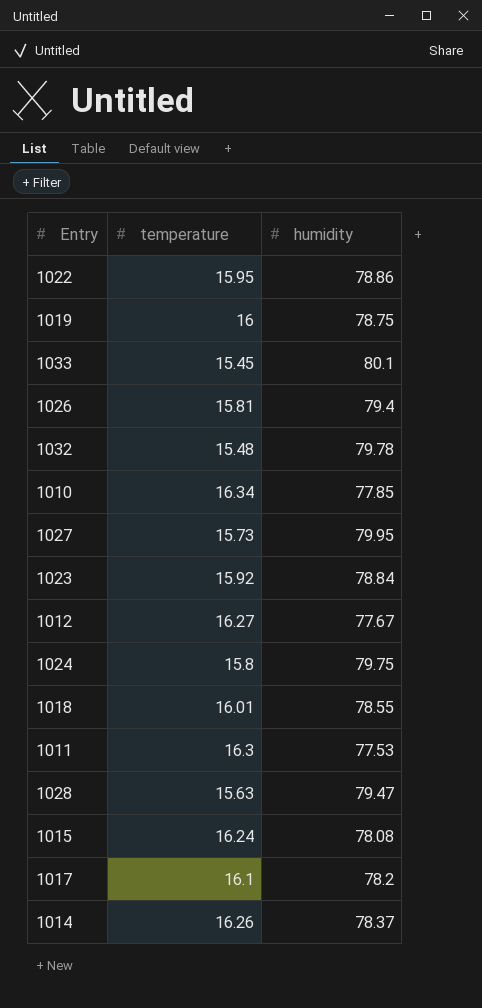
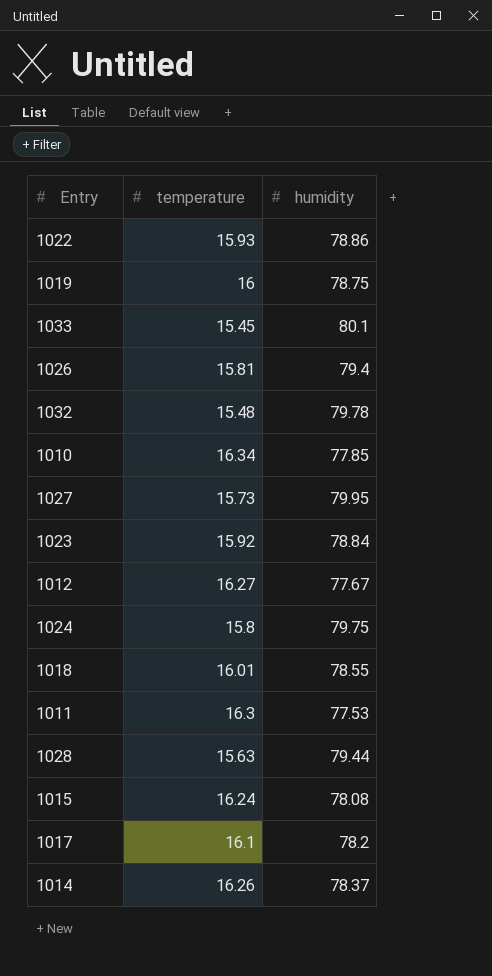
1022 | temperature: 15.95 -> 15.93
1028 | humidity: 79.47 -> 79.44

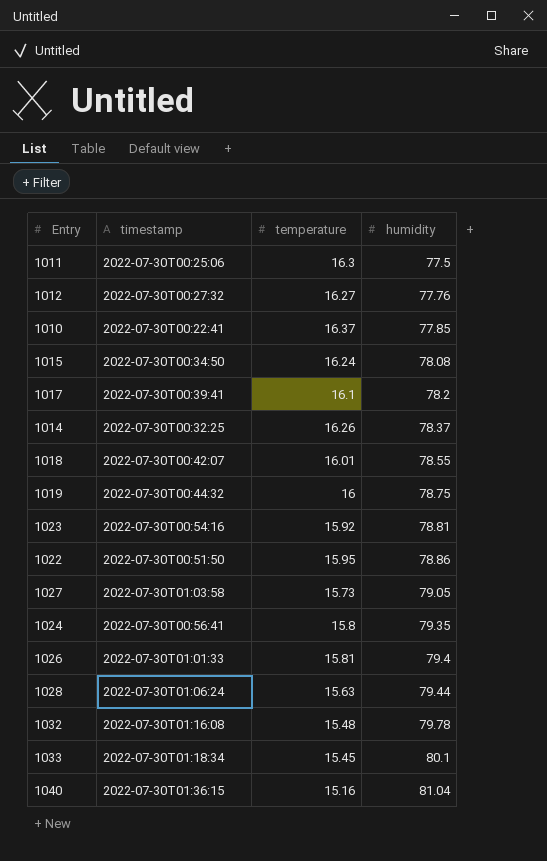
row order: none -> humidity ascending
column timestamp | position: none -> 2
1011 | humidity: 77.53 -> 77.5
1012 | humidity: 77.67 -> 77.76
1010 | temperature: 16.34 -> 16.37
1023 | humidity: 78.84 -> 78.81
1022 | temperature: 15.93 -> 15.95
1027 | humidity: 79.95 -> 79.05
1024 | humidity: 79.75 -> 79.35
row 1040: none -> 2022-07-30T01:36:15 | 15.16 | 81.04

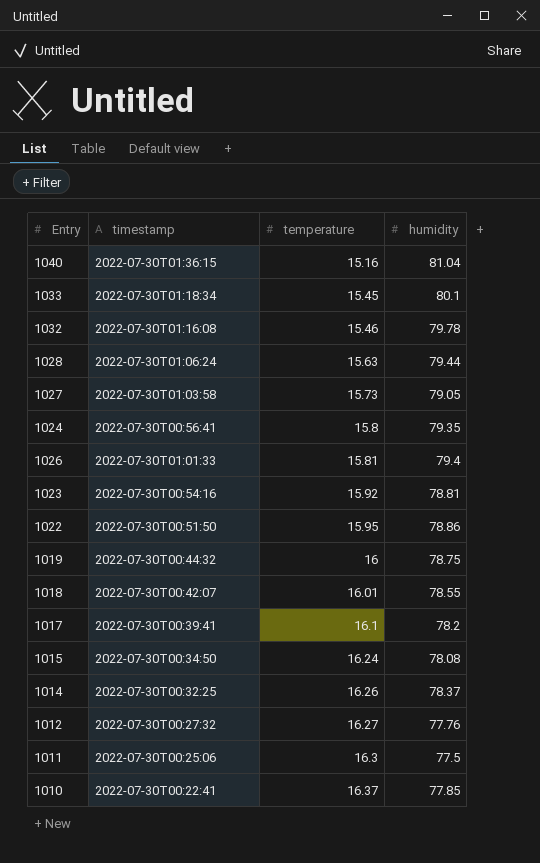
row order: humidity ascending -> temperature ascending
1032 | temperature: 15.48 -> 15.46

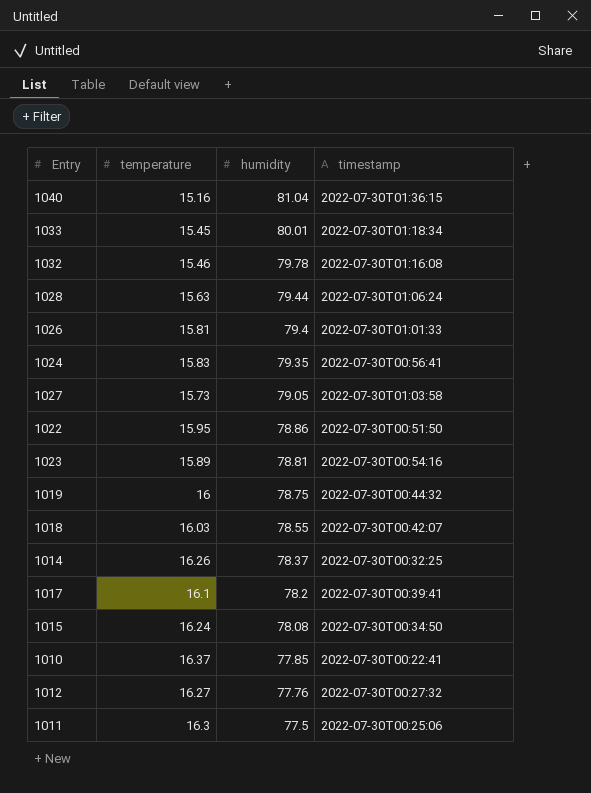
row order: temperature ascending -> humidity descending
column timestamp | position: 2 -> 4
1033 | humidity: 80.1 -> 80.01
1024 | temperature: 15.8 -> 15.83
1023 | temperature: 15.92 -> 15.89
1018 | temperature: 16.01 -> 16.03

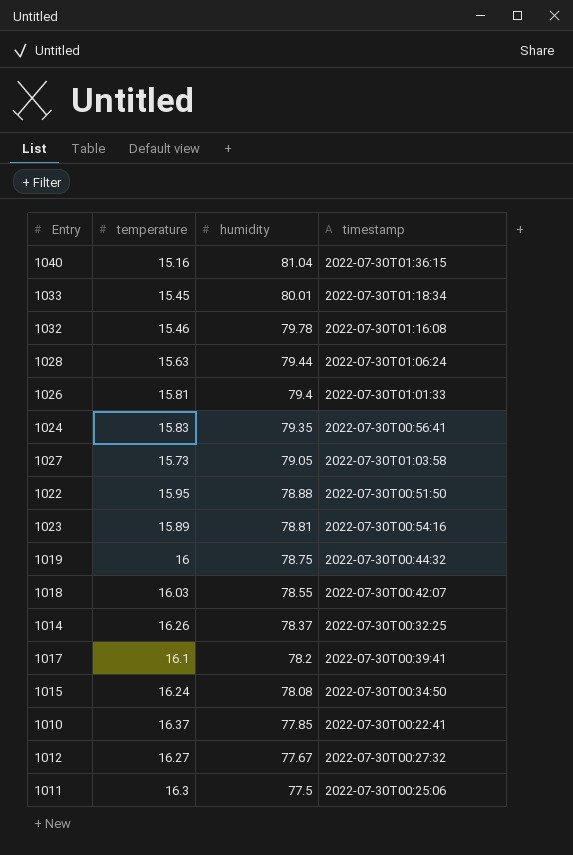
1022 | humidity: 78.86 -> 78.88
1012 | humidity: 77.76 -> 77.67

